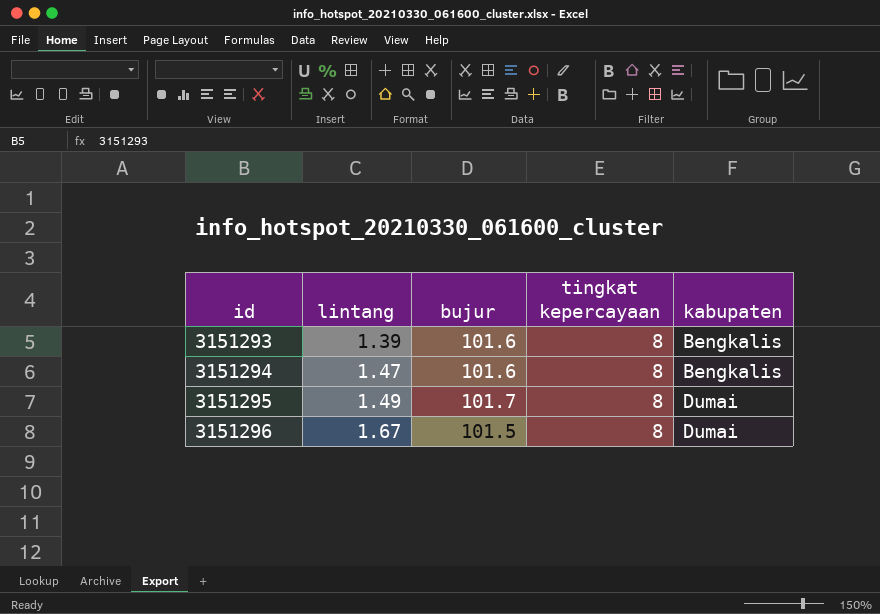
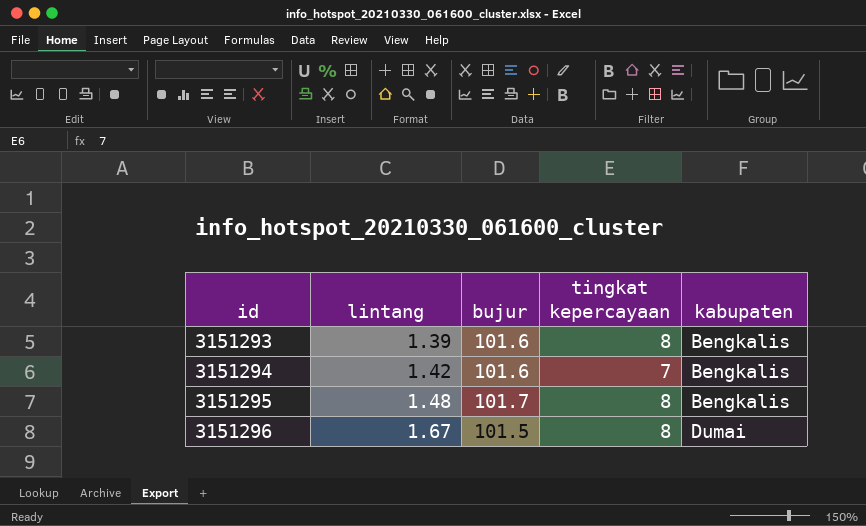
3151294 | lintang: 1.47 -> 1.42
3151294 | tingkat kepercayaan: 8 -> 7
3151295 | lintang: 1.49 -> 1.48
3151295 | kabupaten: Dumai -> Bengkalis

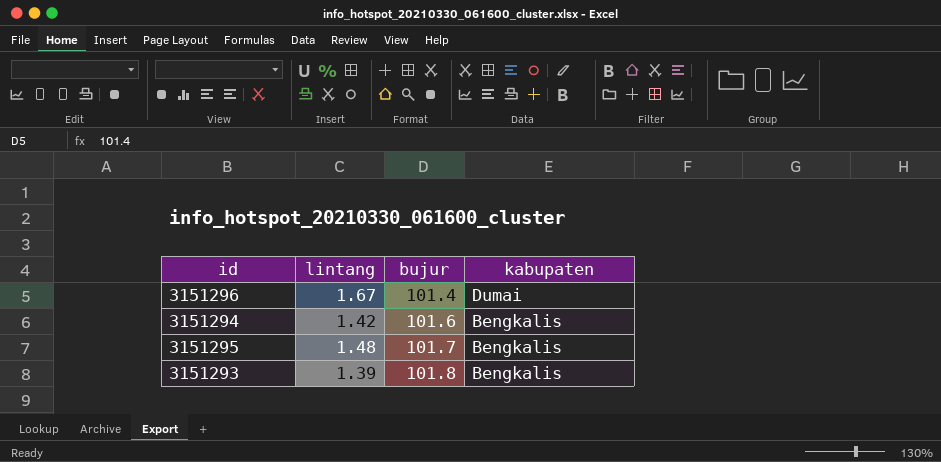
row order: id ascending -> bujur ascending
column tingkat kepercayaan | position: 4 -> none
3151296 | bujur: 101.5 -> 101.4
3151293 | bujur: 101.6 -> 101.8

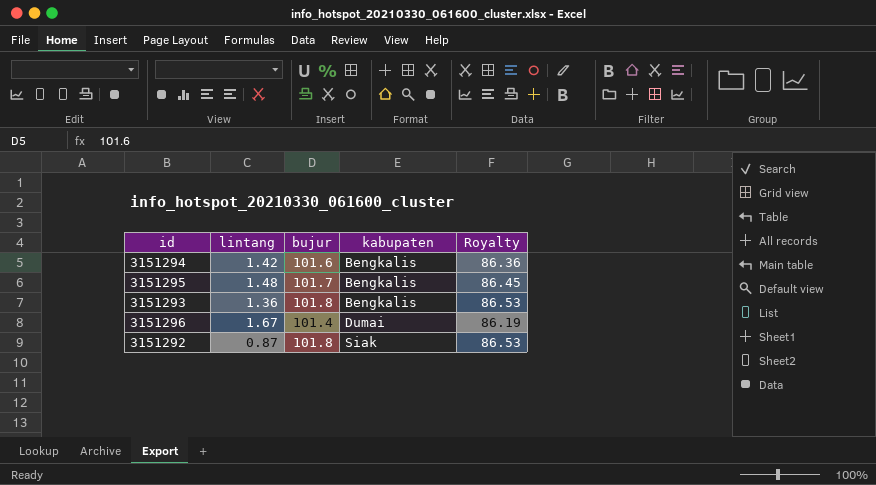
row order: bujur ascending -> kabupaten ascending
column Royalty | formula: none -> [bujur] * 0.85
3151293 | lintang: 1.39 -> 1.36
row 3151292: none -> 0.87 | 101.8 | Siak | 86.53

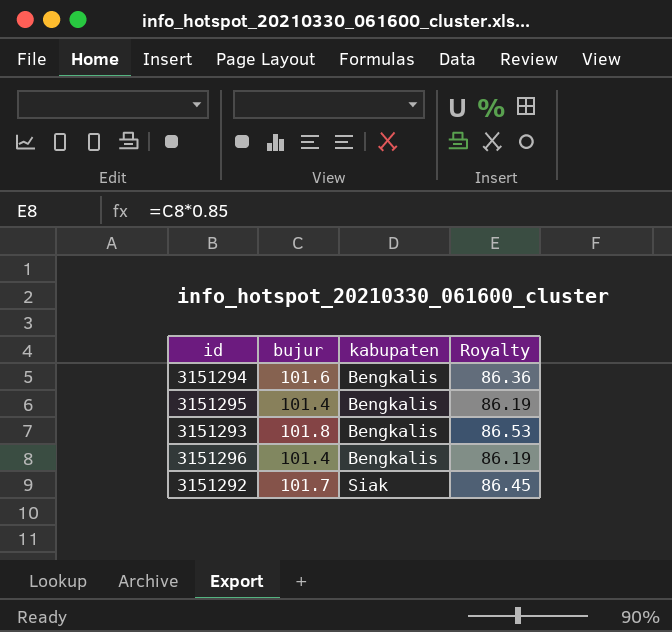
column lintang | position: 2 -> none
3151295 | bujur: 101.7 -> 101.4
3151295 | Royalty: 86.45 -> 86.19
3151296 | kabupaten: Dumai -> Bengkalis
3151292 | bujur: 101.8 -> 101.7
3151292 | Royalty: 86.53 -> 86.45

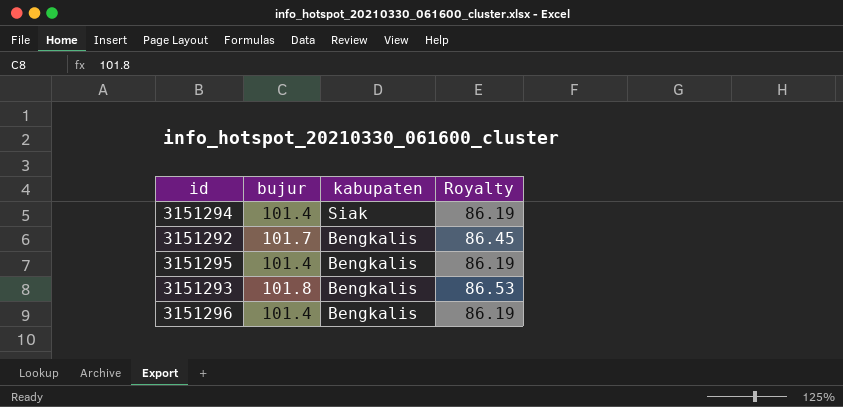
row order: kabupaten ascending -> kabupaten descending
3151294 | bujur: 101.6 -> 101.4
3151294 | kabupaten: Bengkalis -> Siak
3151294 | Royalty: 86.36 -> 86.19
3151292 | kabupaten: Siak -> Bengkalis

